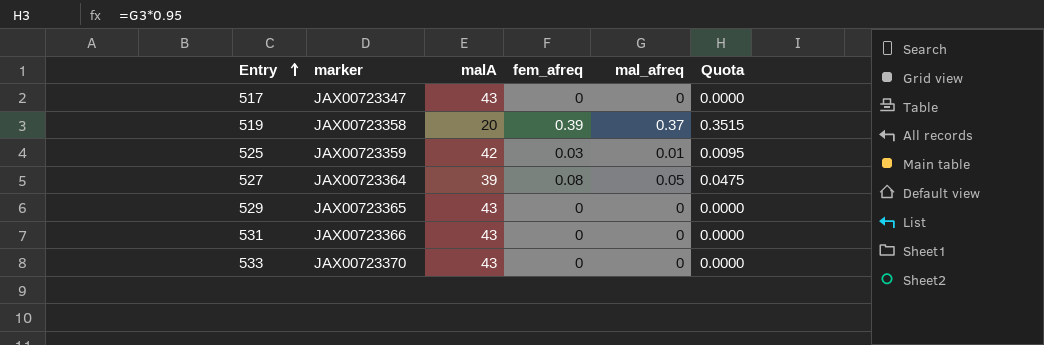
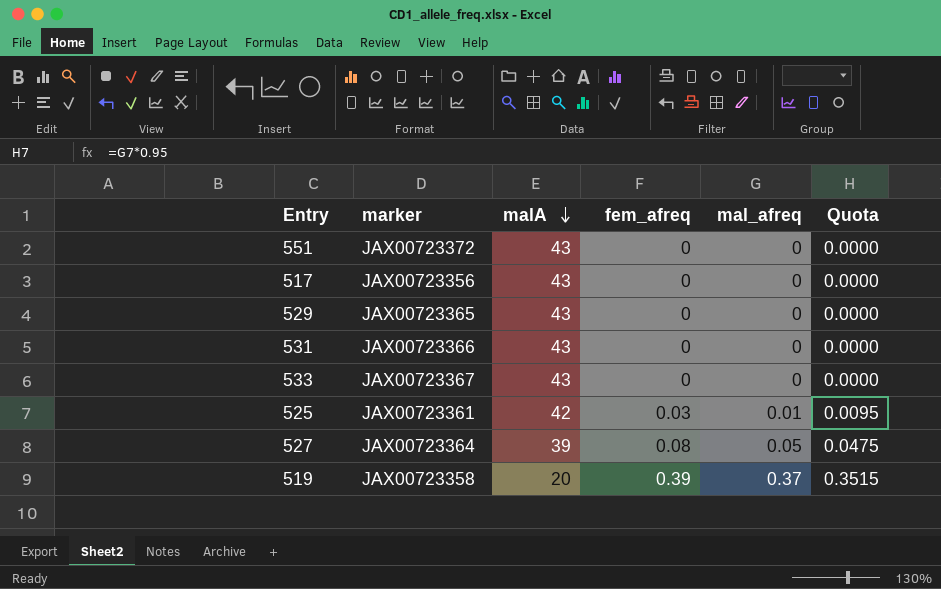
row order: Entry ascending -> malA descending
row 551: none -> JAX00723372 | 43 | 0 | 0 | 0.0000
517 | marker: JAX00723347 -> JAX00723356
533 | marker: JAX00723370 -> JAX00723367
525 | marker: JAX00723359 -> JAX00723361

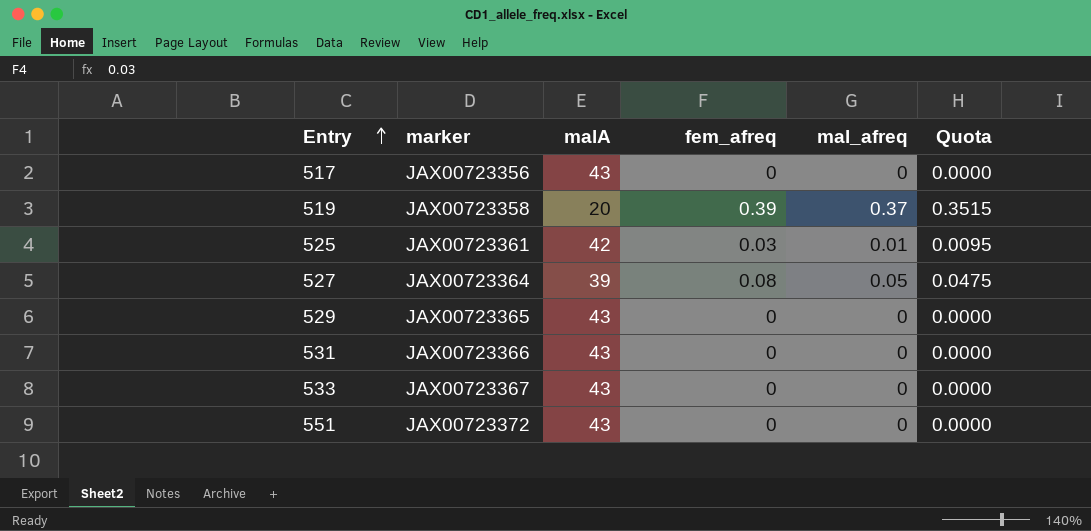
row order: malA descending -> Entry ascending

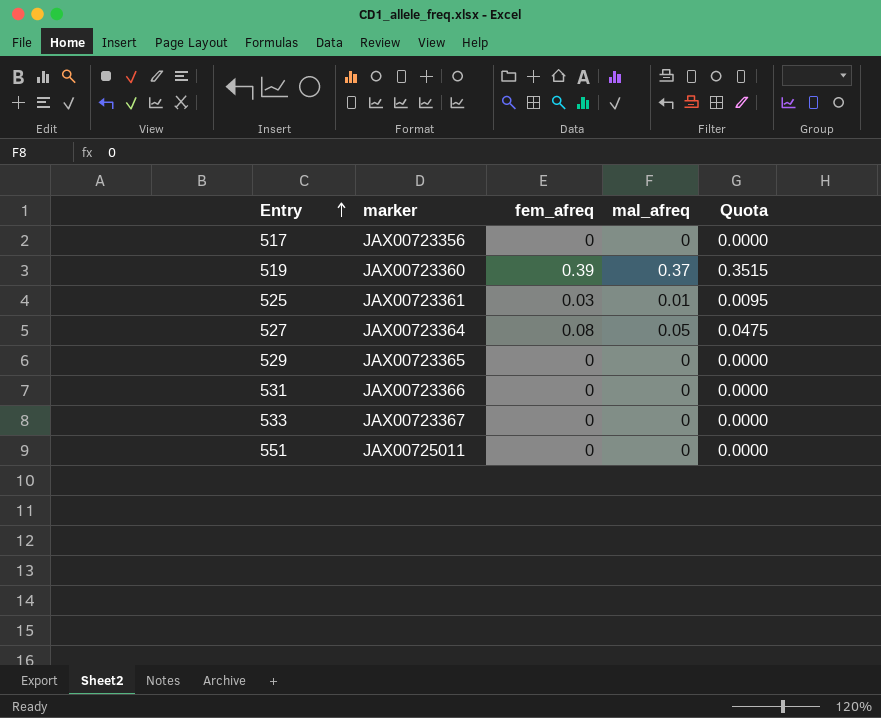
column malA | position: 3 -> none
519 | marker: JAX00723358 -> JAX00723360
551 | marker: JAX00723372 -> JAX00725011

